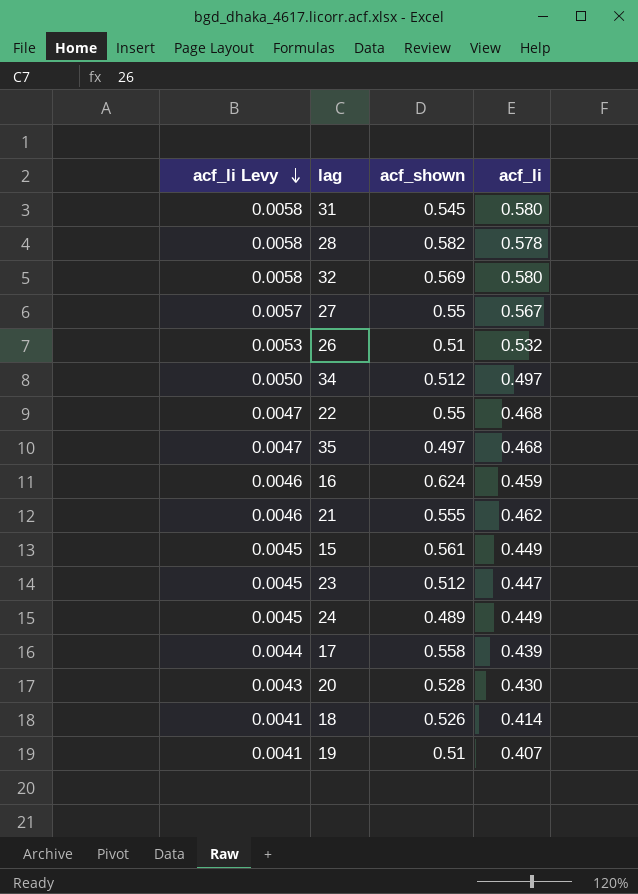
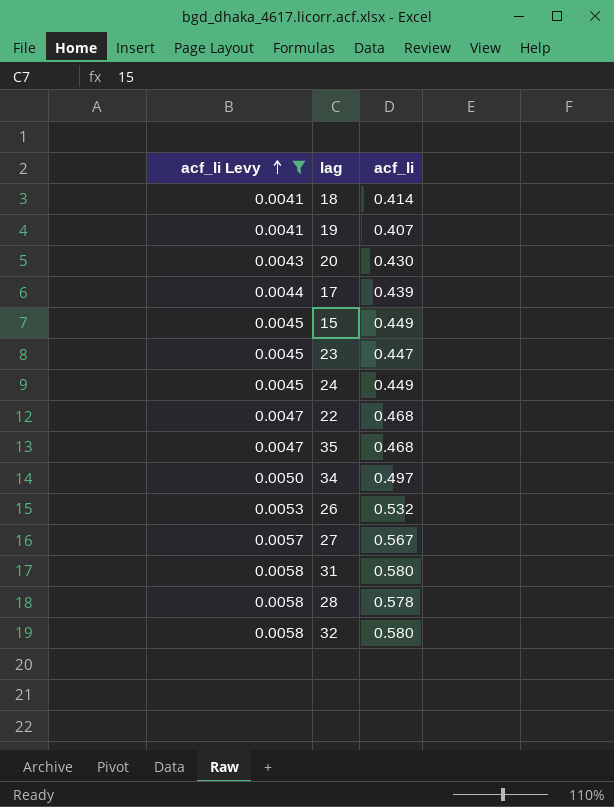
filter: none -> acf_li Levy != 0.0046
row order: acf_li Levy descending -> acf_li Levy ascending
column acf_shown | position: 3 -> none

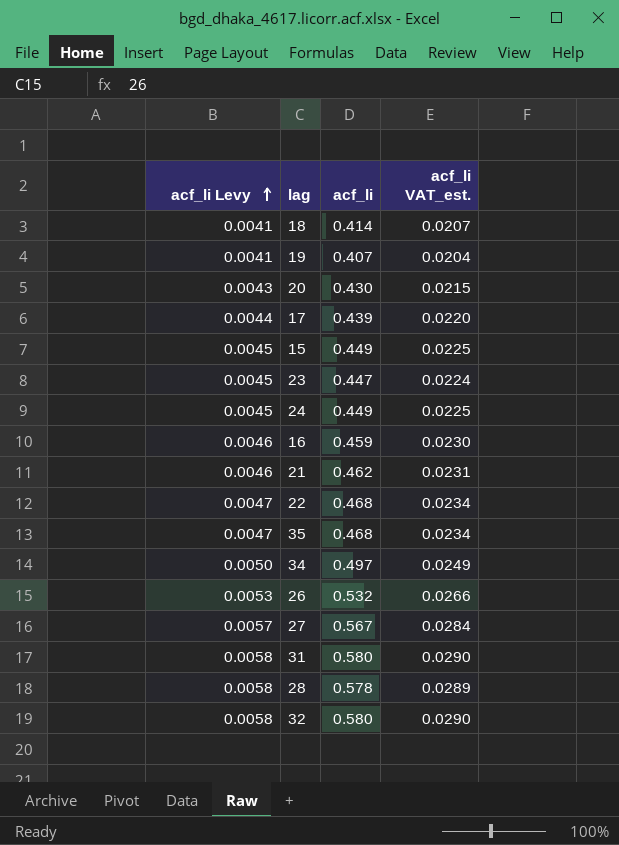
filter: acf_li Levy != 0.0046 -> none
column acf_li VAT_est. | formula: none -> [acf_li] * 0.05

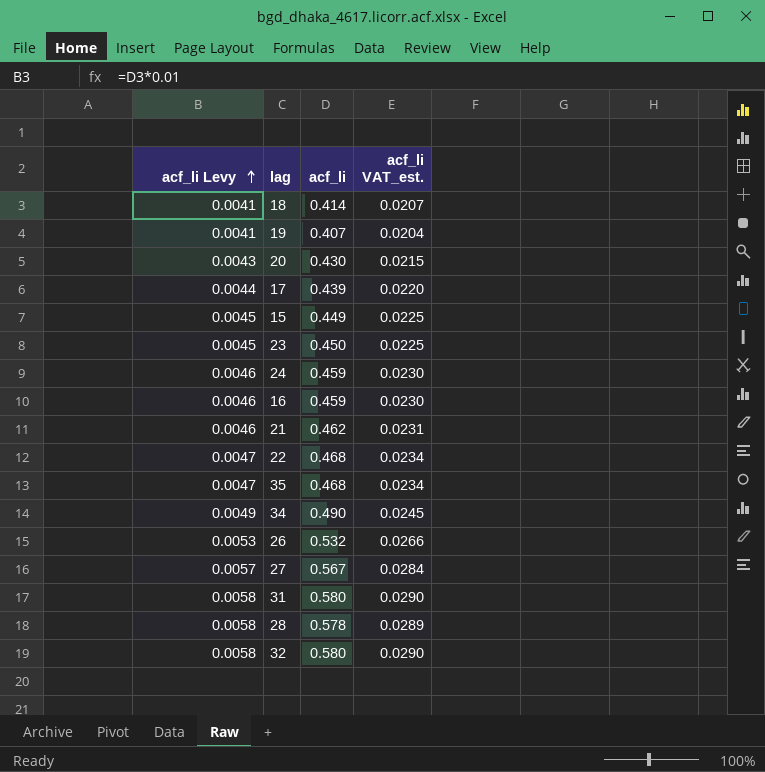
23 | acf_li: 0.447 -> 0.450
23 | acf_li VAT_est.: 0.0224 -> 0.0225
24 | acf_li Levy: 0.0045 -> 0.0046
24 | acf_li: 0.449 -> 0.459
24 | acf_li VAT_est.: 0.0225 -> 0.0230
34 | acf_li Levy: 0.0050 -> 0.0049
34 | acf_li: 0.497 -> 0.490
34 | acf_li VAT_est.: 0.0249 -> 0.0245

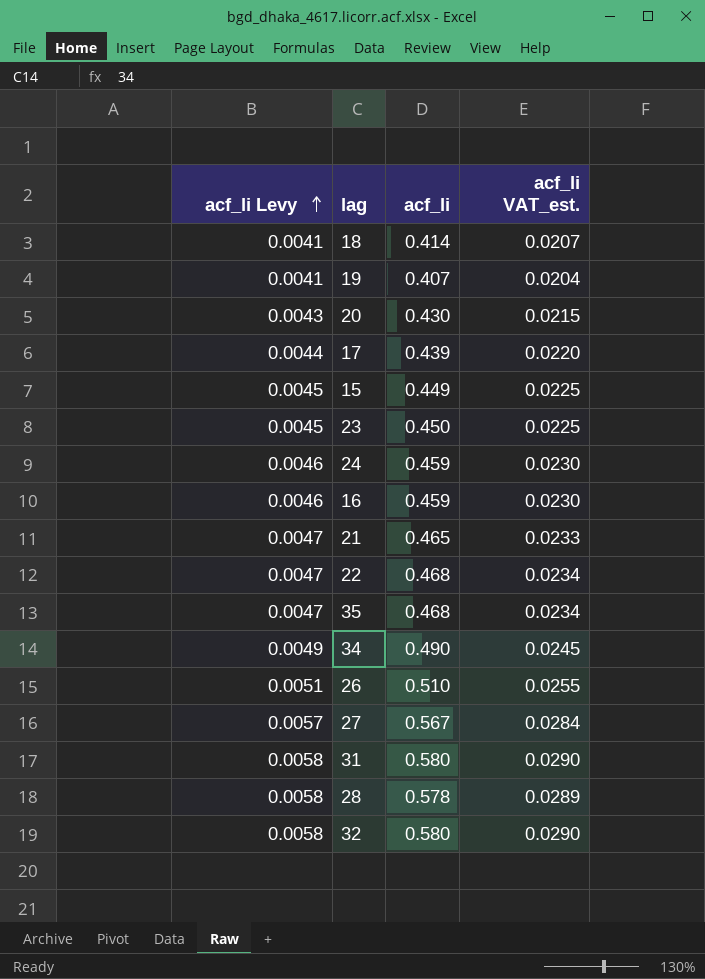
21 | acf_li Levy: 0.0046 -> 0.0047
21 | acf_li: 0.462 -> 0.465
21 | acf_li VAT_est.: 0.0231 -> 0.0233
26 | acf_li Levy: 0.0053 -> 0.0051
26 | acf_li: 0.532 -> 0.510
26 | acf_li VAT_est.: 0.0266 -> 0.0255

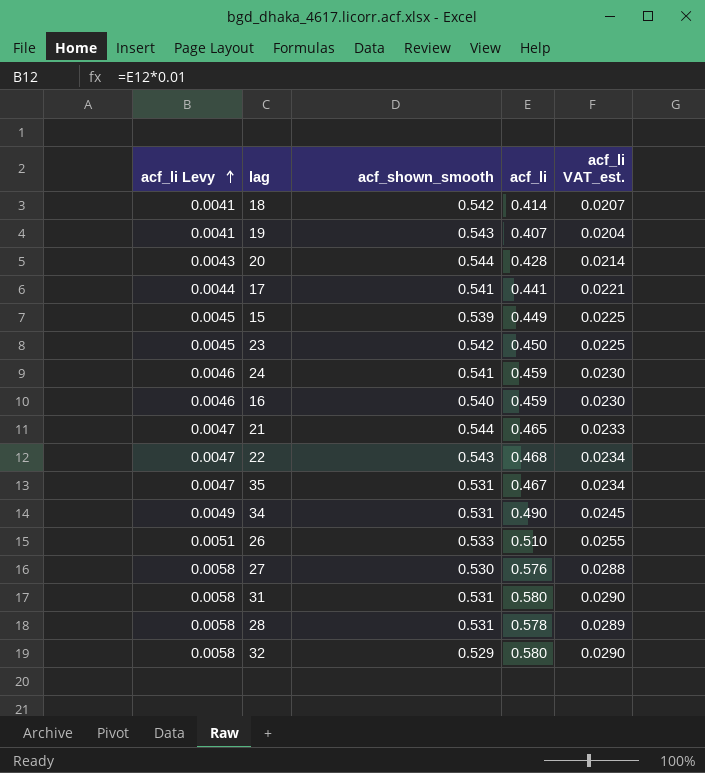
column acf_shown_smooth | position: none -> 3
20 | acf_li: 0.430 -> 0.428
20 | acf_li VAT_est.: 0.0215 -> 0.0214
17 | acf_li: 0.439 -> 0.441
17 | acf_li VAT_est.: 0.0220 -> 0.0221
35 | acf_li: 0.468 -> 0.467
27 | acf_li Levy: 0.0057 -> 0.0058
27 | acf_li: 0.567 -> 0.576
27 | acf_li VAT_est.: 0.0284 -> 0.0288

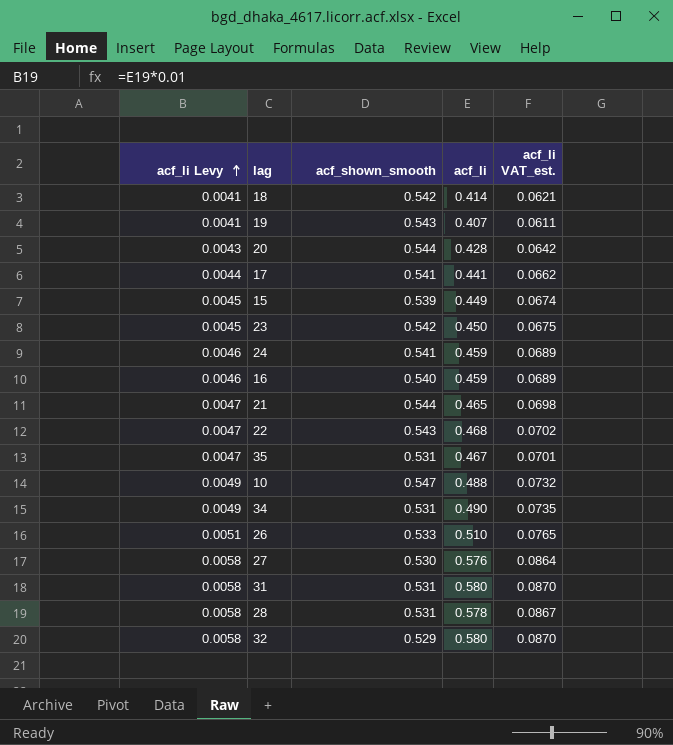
column acf_li VAT_est. | formula: [acf_li] * 0.05 -> [acf_li] * 0.15
row 10: none -> 0.0049 | 0.547 | 0.488 | 0.0732

